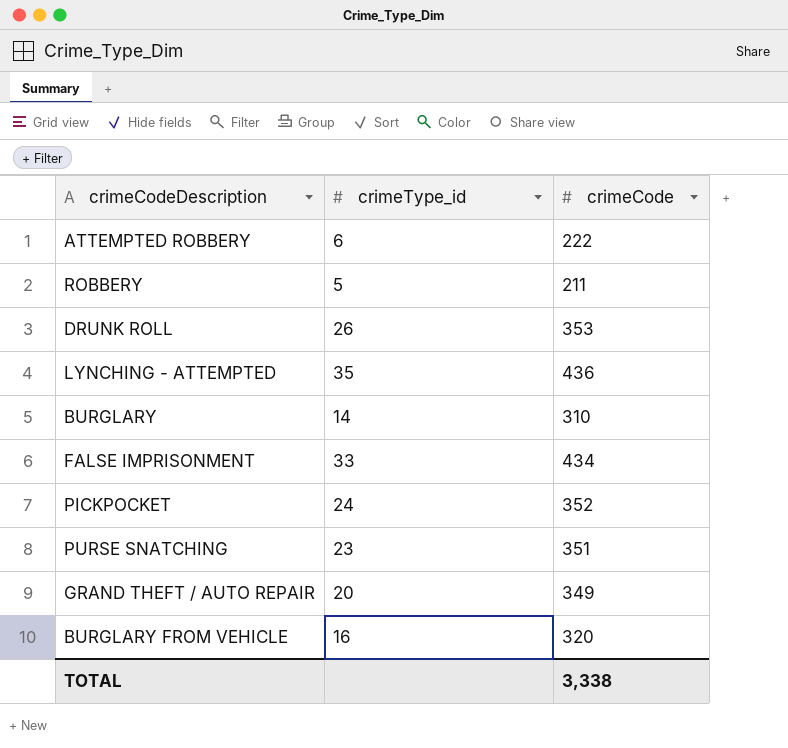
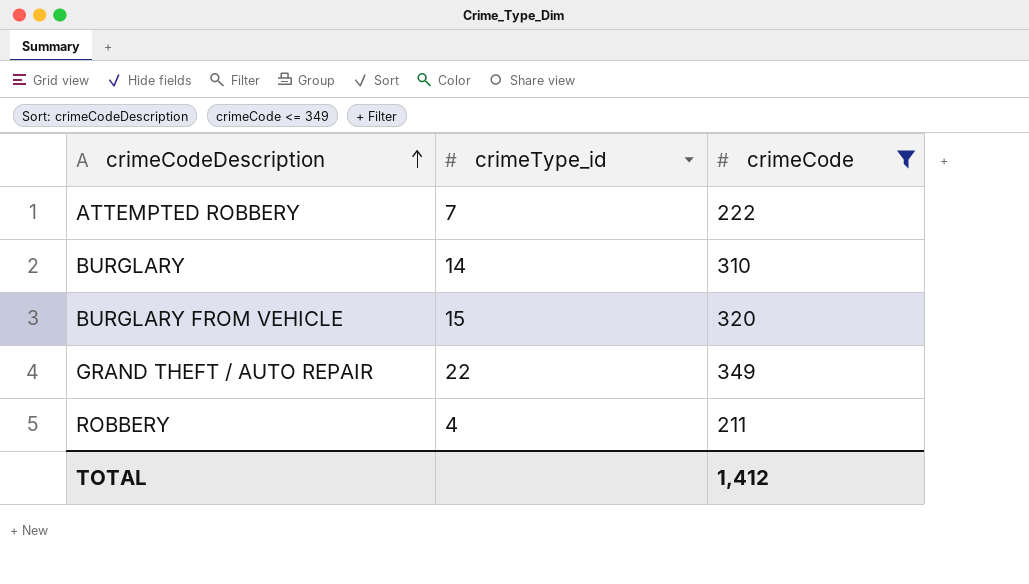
filter: none -> crimeCode <= 349
row order: none -> crimeCodeDescription ascending
ATTEMPTED ROBBERY | crimeType_id: 6 -> 7
BURGLARY FROM VEHICLE | crimeType_id: 16 -> 15
GRAND THEFT / AUTO REPAIR | crimeType_id: 20 -> 22
ROBBERY | crimeType_id: 5 -> 4
TOTAL | crimeCode: 3,338 -> 1,412

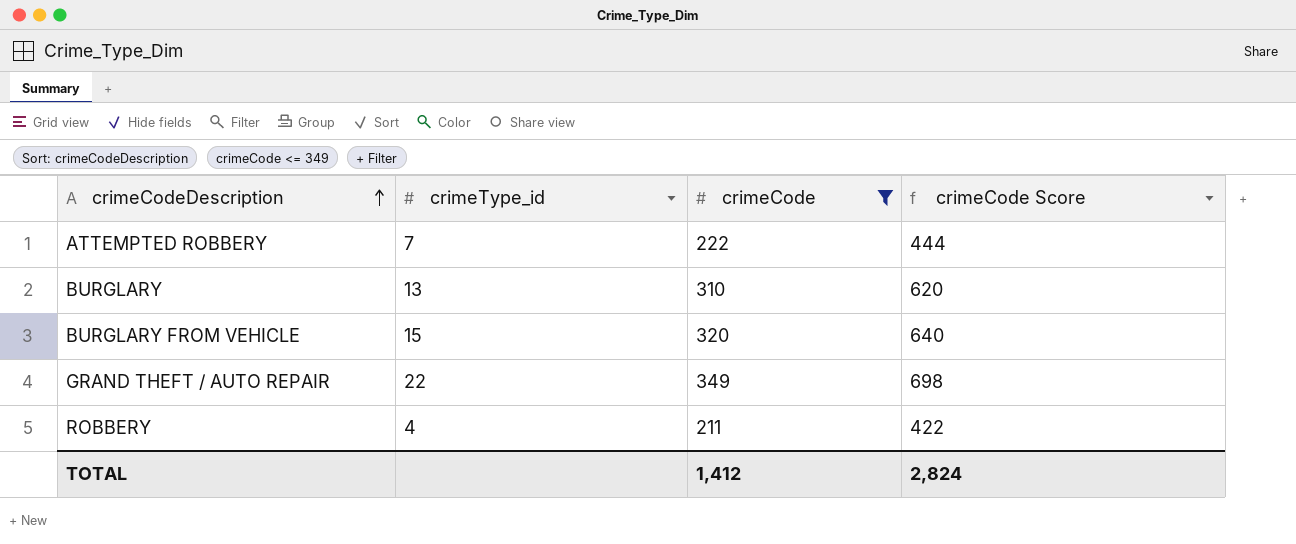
column crimeCode Score | formula: none -> [crimeCode] * 2
BURGLARY | crimeType_id: 14 -> 13

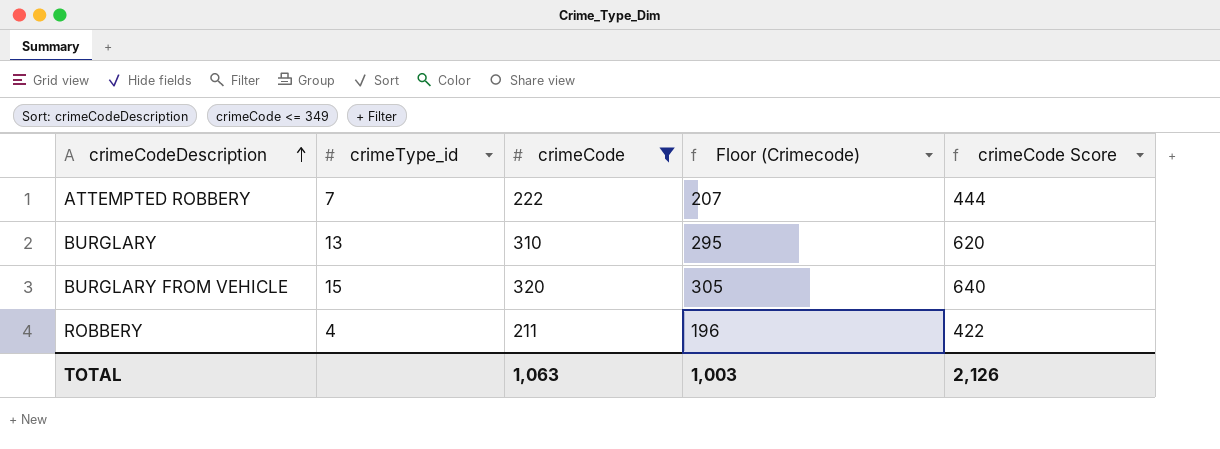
column Floor (Crimecode) | formula: none -> [crimeCode] - 15
row GRAND THEFT / AUTO REPAIR: 22 | 349 | 698 -> none
TOTAL | crimeCode: 1,412 -> 1,063
TOTAL | crimeCode Score: 2,824 -> 2,126

